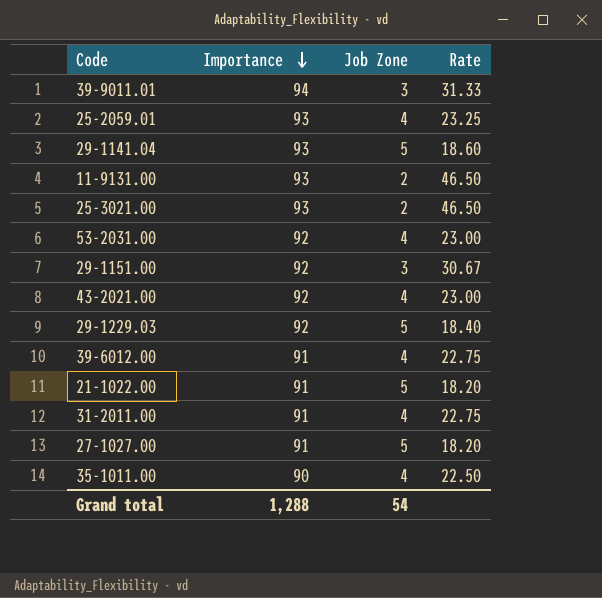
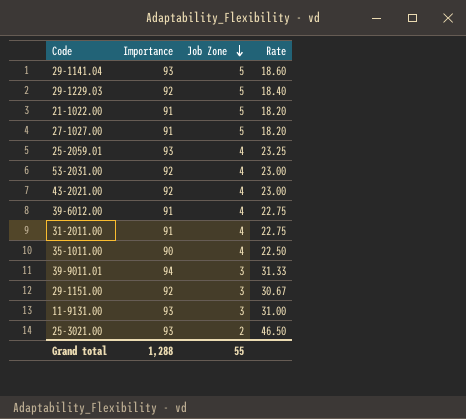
row order: Importance descending -> Job Zone descending
11-9131.00 | Job Zone: 2 -> 3
11-9131.00 | Rate: 46.50 -> 31.00
Grand total | Job Zone: 54 -> 55

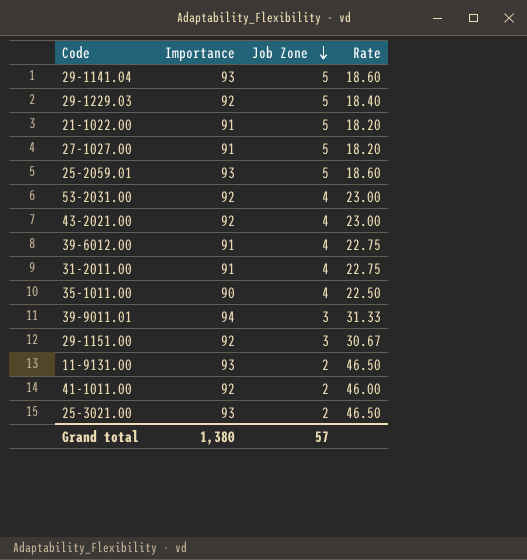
25-2059.01 | Job Zone: 4 -> 5
25-2059.01 | Rate: 23.25 -> 18.60
11-9131.00 | Job Zone: 3 -> 2
11-9131.00 | Rate: 31.00 -> 46.50
row 41-1011.00: none -> 92 | 2 | 46.00
Grand total | Importance: 1,288 -> 1,380
Grand total | Job Zone: 55 -> 57

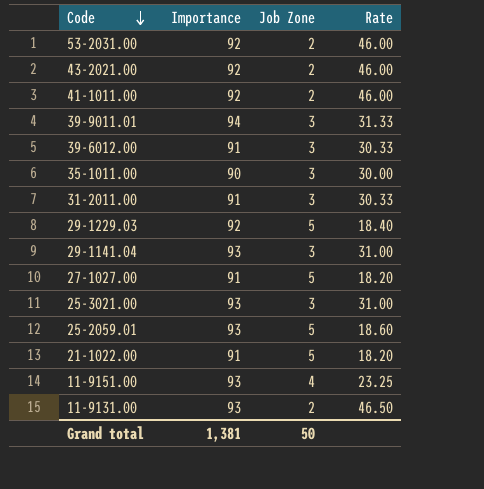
row order: Job Zone descending -> Code descending
row 29-1151.00: 92 | 3 | 30.67 -> none
53-2031.00 | Job Zone: 4 -> 2
53-2031.00 | Rate: 23.00 -> 46.00
43-2021.00 | Job Zone: 4 -> 2
43-2021.00 | Rate: 23.00 -> 46.00
39-6012.00 | Job Zone: 4 -> 3
39-6012.00 | Rate: 22.75 -> 30.33
35-1011.00 | Job Zone: 4 -> 3
35-1011.00 | Rate: 22.50 -> 30.00
31-2011.00 | Job Zone: 4 -> 3
31-2011.00 | Rate: 22.75 -> 30.33
29-1141.04 | Job Zone: 5 -> 3
29-1141.04 | Rate: 18.60 -> 31.00
25-3021.00 | Job Zone: 2 -> 3
25-3021.00 | Rate: 46.50 -> 31.00
row 11-9151.00: none -> 93 | 4 | 23.25
Grand total | Importance: 1,380 -> 1,381
Grand total | Job Zone: 57 -> 50

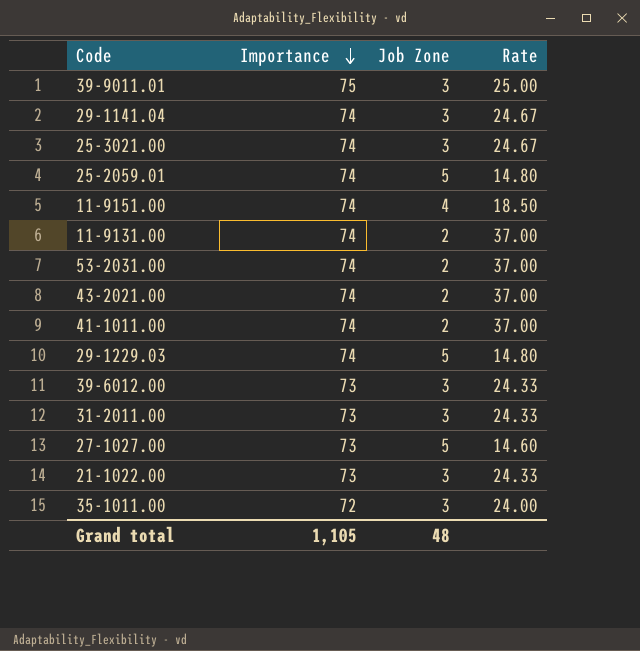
row order: Code descending -> Importance descending
39-9011.01 | Importance: 94 -> 75
39-9011.01 | Rate: 31.33 -> 25.00
29-1141.04 | Importance: 93 -> 74
29-1141.04 | Rate: 31.00 -> 24.67
25-3021.00 | Importance: 93 -> 74
25-3021.00 | Rate: 31.00 -> 24.67
25-2059.01 | Importance: 93 -> 74
25-2059.01 | Rate: 18.60 -> 14.80
11-9151.00 | Importance: 93 -> 74
11-9151.00 | Rate: 23.25 -> 18.50
11-9131.00 | Importance: 93 -> 74
11-9131.00 | Rate: 46.50 -> 37.00
53-2031.00 | Importance: 92 -> 74
53-2031.00 | Rate: 46.00 -> 37.00
43-2021.00 | Importance: 92 -> 74
43-2021.00 | Rate: 46.00 -> 37.00
41-1011.00 | Importance: 92 -> 74
41-1011.00 | Rate: 46.00 -> 37.00
29-1229.03 | Importance: 92 -> 74
29-1229.03 | Rate: 18.40 -> 14.80
39-6012.00 | Importance: 91 -> 73
39-6012.00 | Rate: 30.33 -> 24.33
31-2011.00 | Importance: 91 -> 73
31-2011.00 | Rate: 30.33 -> 24.33
27-1027.00 | Importance: 91 -> 73
27-1027.00 | Rate: 18.20 -> 14.60
21-1022.00 | Importance: 91 -> 73
21-1022.00 | Job Zone: 5 -> 3
21-1022.00 | Rate: 18.20 -> 24.33
35-1011.00 | Importance: 90 -> 72
35-1011.00 | Rate: 30.00 -> 24.00
Grand total | Importance: 1,381 -> 1,105
Grand total | Job Zone: 50 -> 48

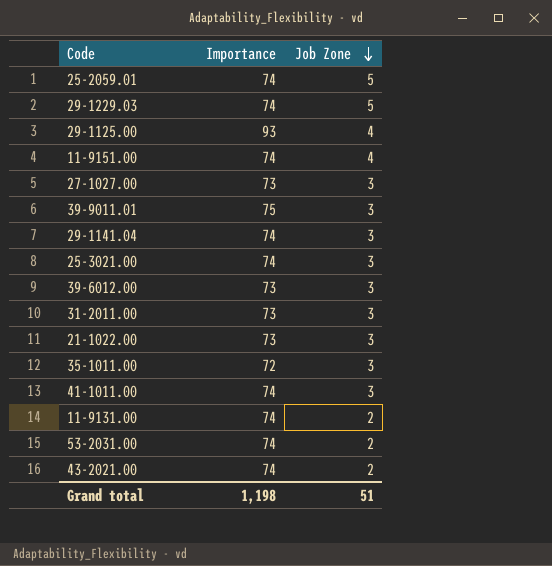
row order: Importance descending -> Job Zone descending
column Rate | formula: [Importance] / [Job Zone] -> none
row 29-1125.00: none -> 93 | 4
27-1027.00 | Job Zone: 5 -> 3
41-1011.00 | Job Zone: 2 -> 3
Grand total | Importance: 1,105 -> 1,198
Grand total | Job Zone: 48 -> 51

